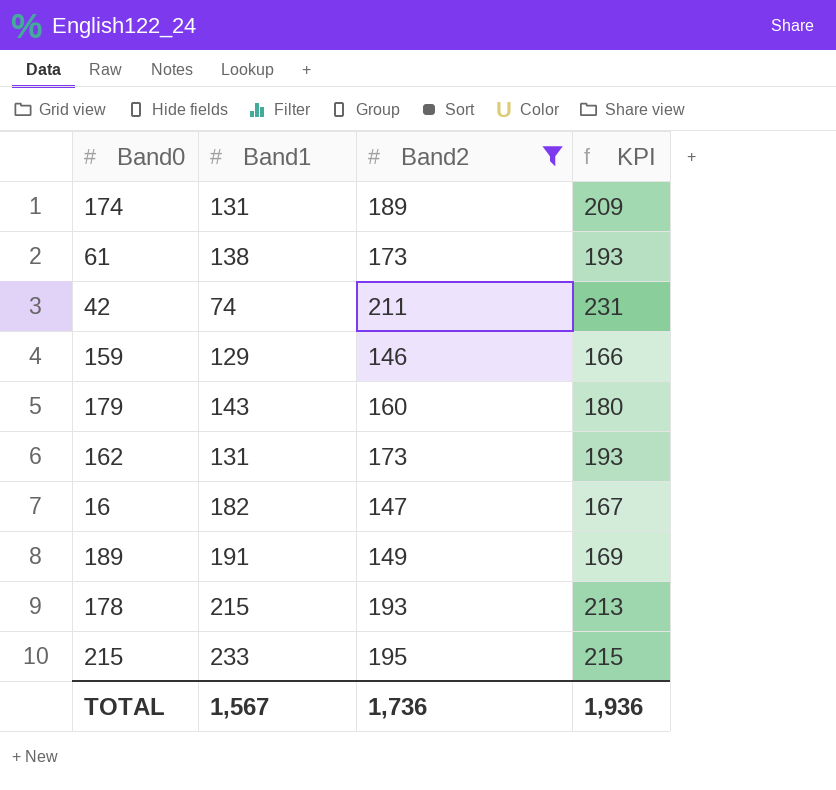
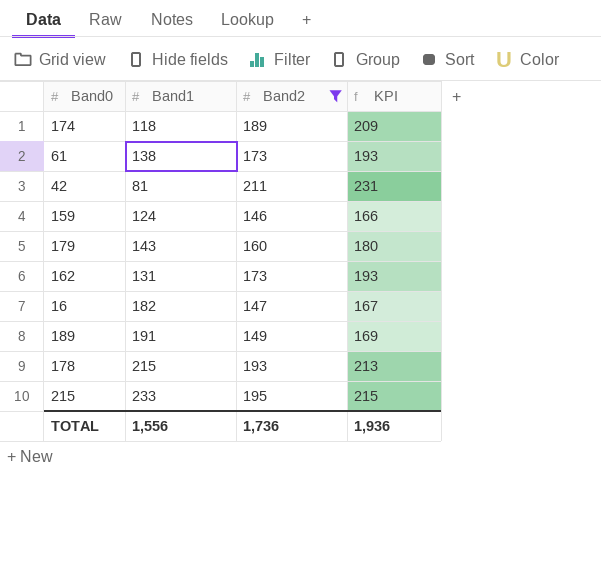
174 | Band1: 131 -> 118
42 | Band1: 74 -> 81
159 | Band1: 129 -> 124
TOTAL | Band1: 1,567 -> 1,556

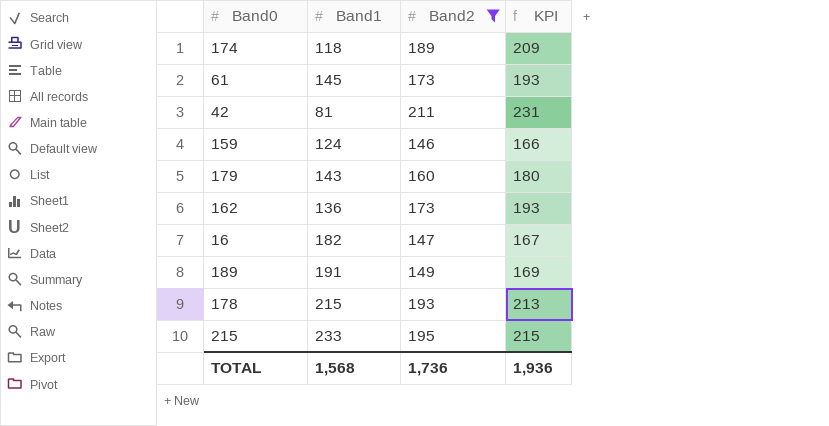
61 | Band1: 138 -> 145
162 | Band1: 131 -> 136
TOTAL | Band1: 1,556 -> 1,568

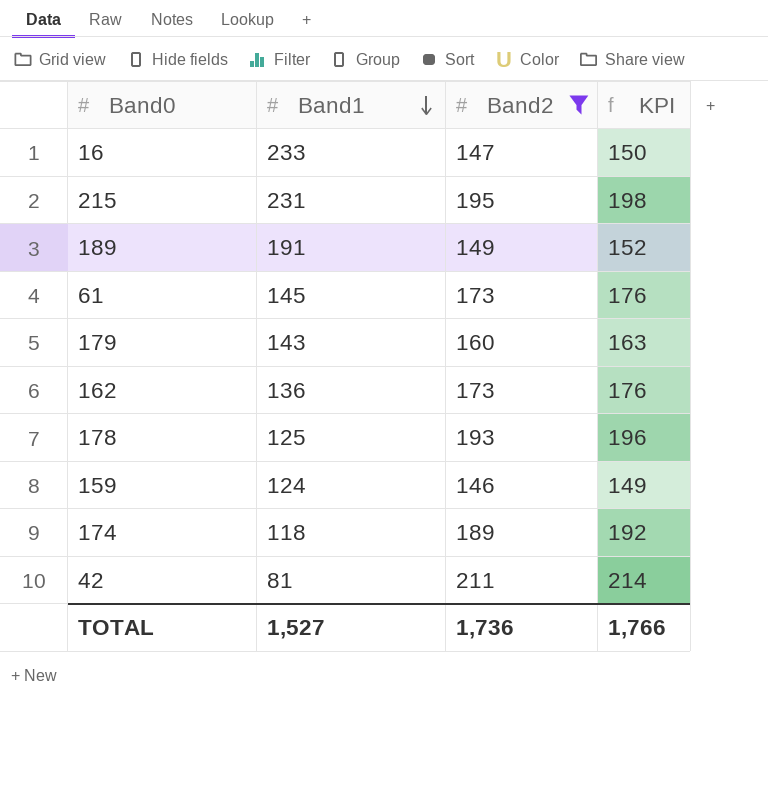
row order: none -> Band1 descending
column KPI | formula: [Band2] + 20 -> [Band2] + 3
16 | Band1: 182 -> 233
215 | Band1: 233 -> 231
178 | Band1: 215 -> 125
TOTAL | Band1: 1,568 -> 1,527
TOTAL | KPI: 1,936 -> 1,766

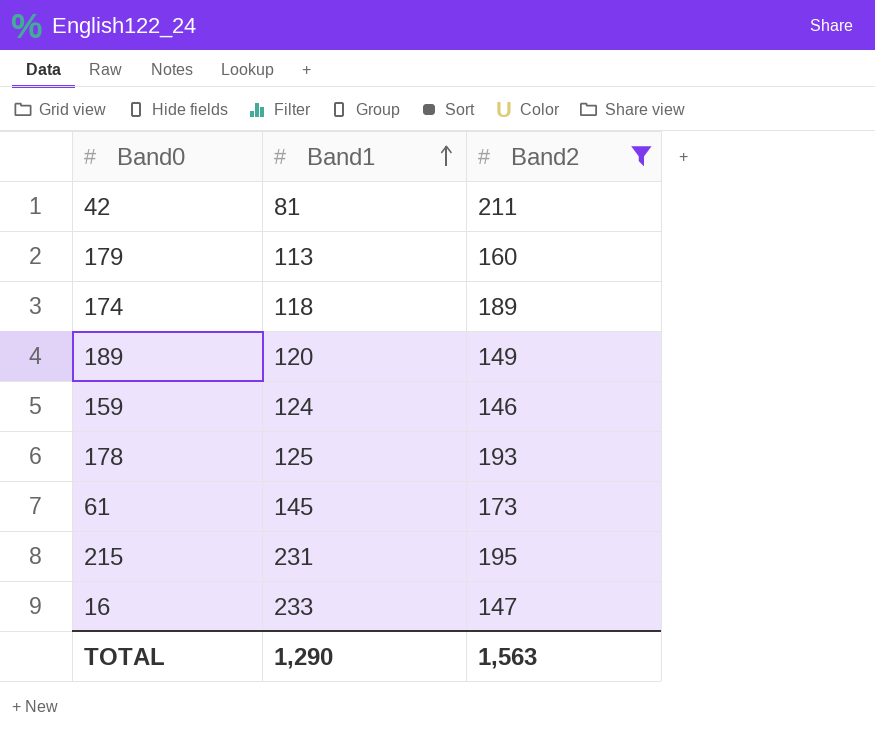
row order: Band1 descending -> Band1 ascending
column KPI | formula: [Band2] + 3 -> none
row 162: 136 | 173 | 176 -> none
179 | Band1: 143 -> 113
189 | Band1: 191 -> 120
TOTAL | Band1: 1,527 -> 1,290
TOTAL | Band2: 1,736 -> 1,563

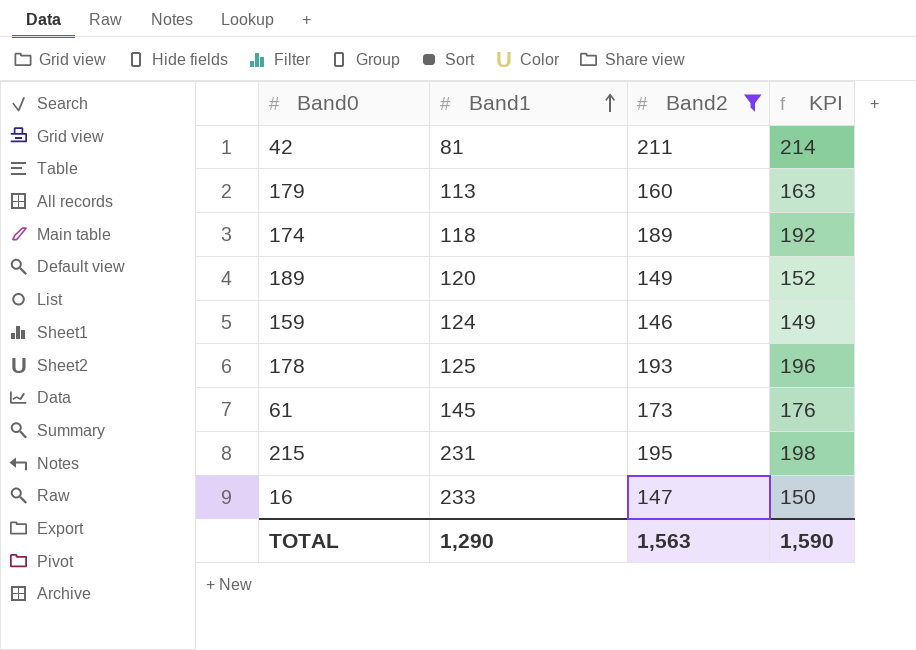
column KPI | formula: none -> [Band2] + 3

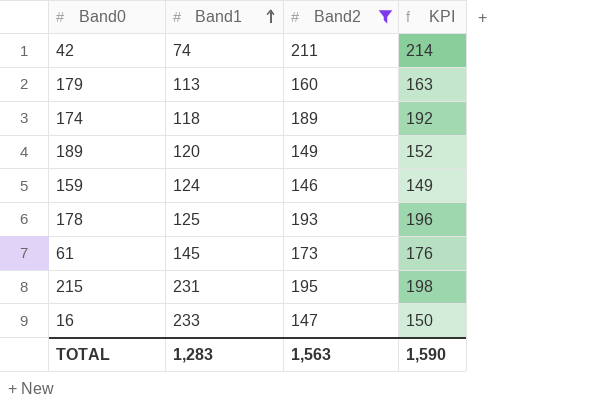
42 | Band1: 81 -> 74
TOTAL | Band1: 1,290 -> 1,283

